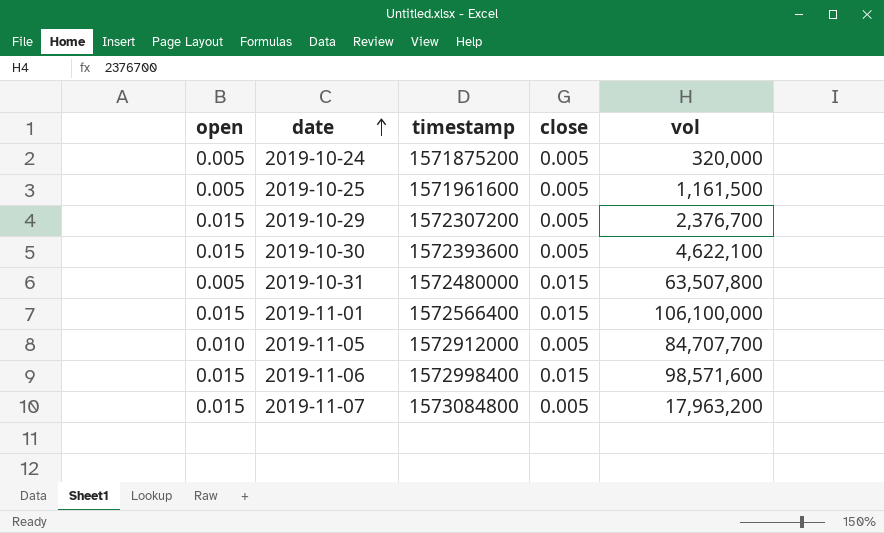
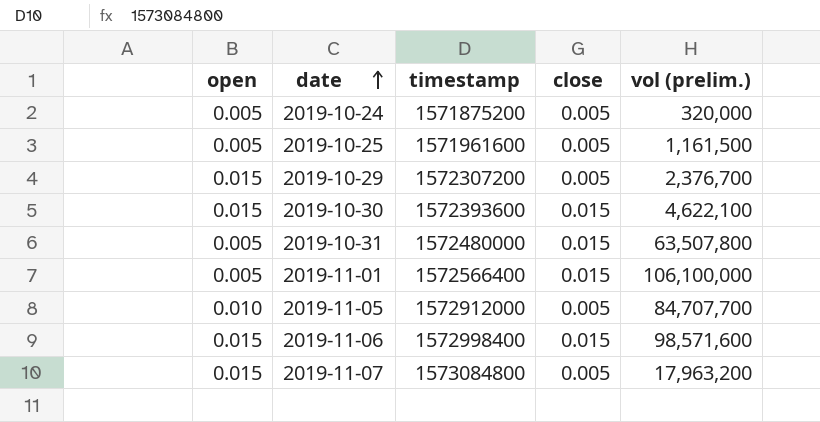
column name: vol -> vol (prelim.)
2019-10-30 | close: 0.005 -> 0.015
2019-11-01 | open: 0.015 -> 0.005

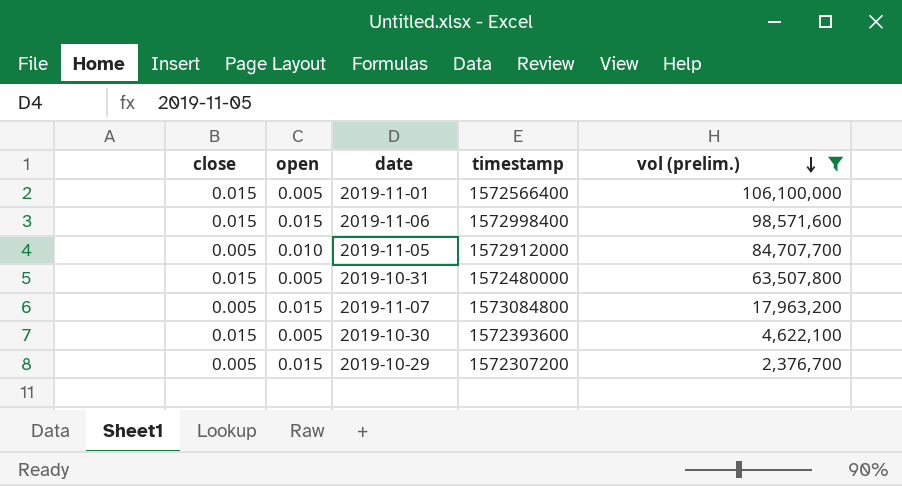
filter: none -> vol (prelim.) >= 2,376,700
row order: date ascending -> vol (prelim.) descending
column close | position: 4 -> 1
2019-10-30 | open: 0.015 -> 0.005

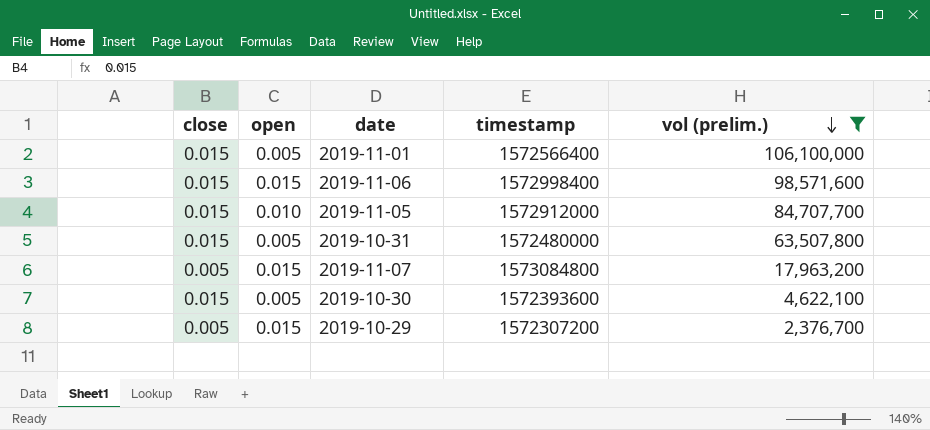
2019-11-05 | close: 0.005 -> 0.015

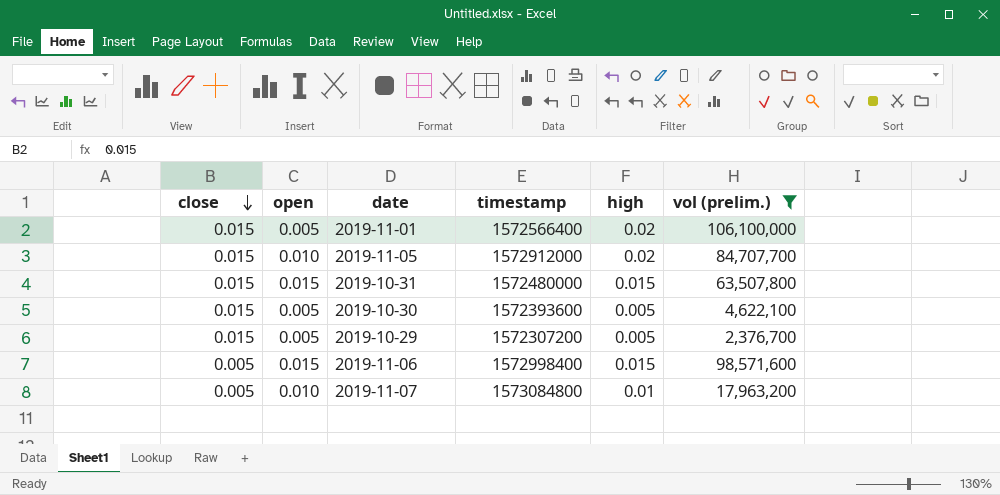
row order: vol (prelim.) descending -> close descending
column high | position: none -> 5
2019-10-31 | open: 0.005 -> 0.015
2019-10-29 | close: 0.005 -> 0.015
2019-10-29 | open: 0.015 -> 0.005
2019-11-06 | close: 0.015 -> 0.005
2019-11-07 | open: 0.015 -> 0.010

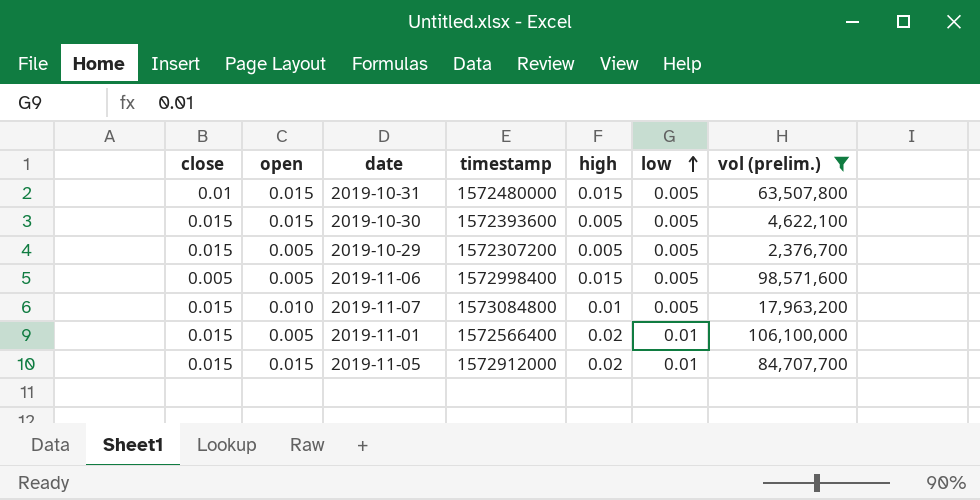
row order: close descending -> low ascending
column low | position: none -> 6
2019-10-31 | close: 0.015 -> 0.01
2019-10-30 | open: 0.005 -> 0.015
2019-11-06 | open: 0.015 -> 0.005
2019-11-07 | close: 0.005 -> 0.015
2019-11-05 | open: 0.010 -> 0.015

